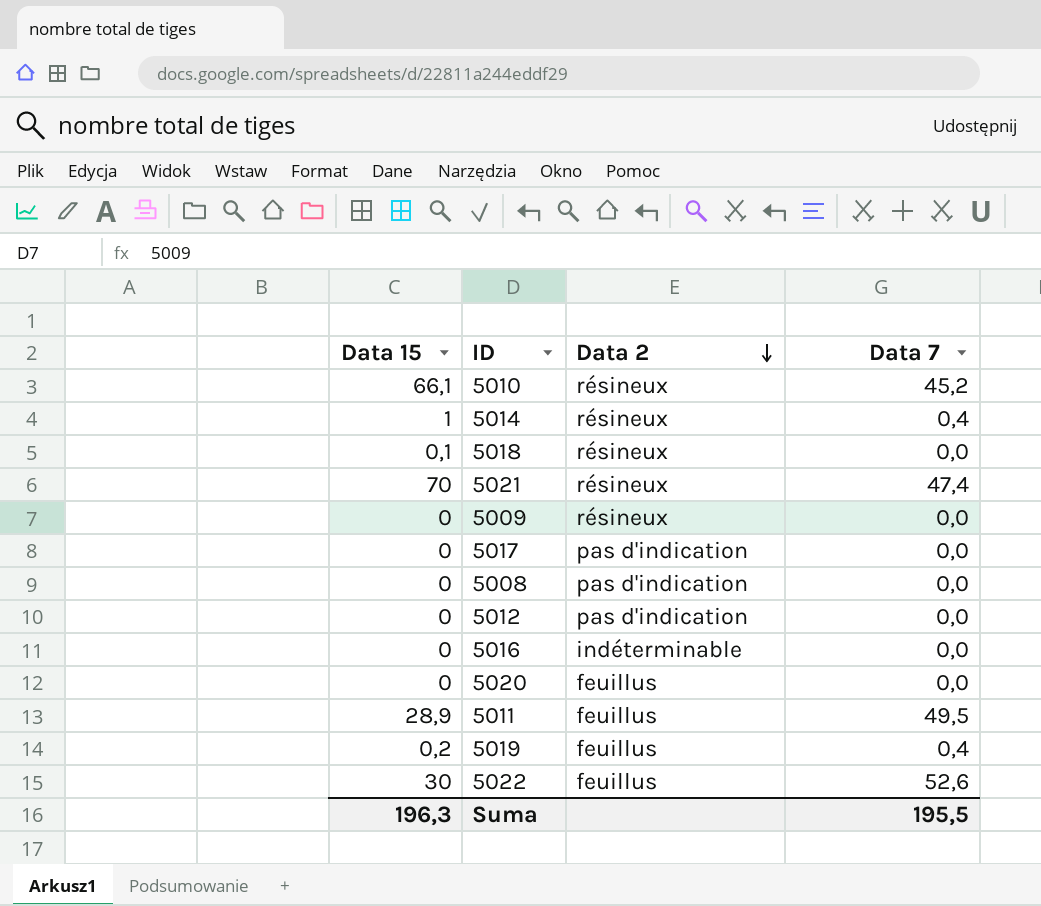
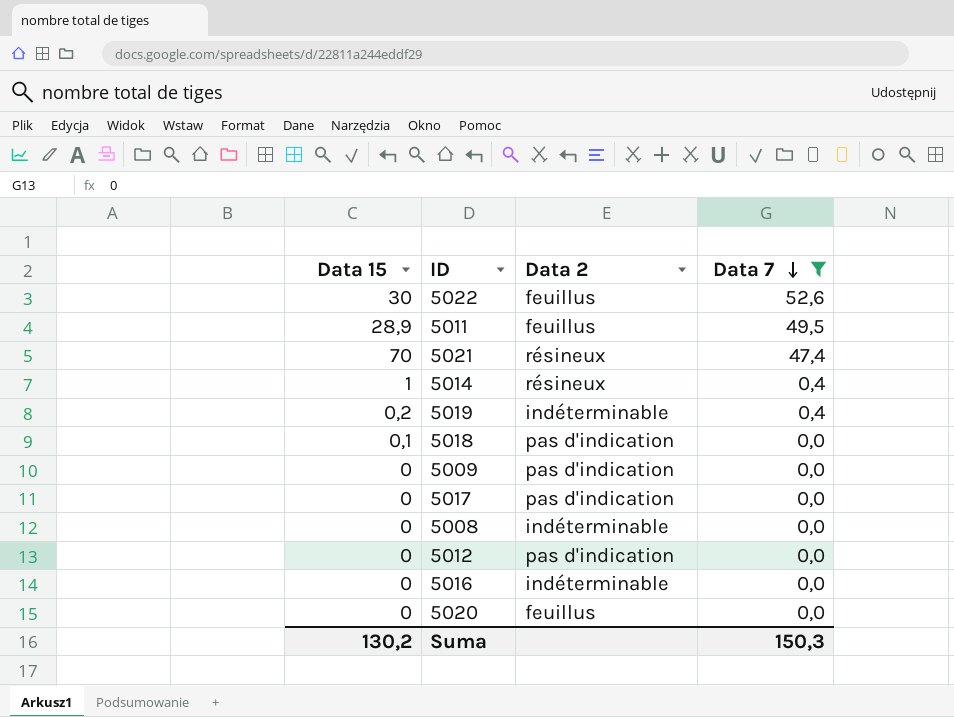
filter: none -> Data 7 != 45,2
row order: Data 2 descending -> Data 7 descending
5019 | Data 2: feuillus -> indéterminable
5018 | Data 2: résineux -> pas d'indication
5009 | Data 2: résineux -> pas d'indication
5008 | Data 2: pas d'indication -> indéterminable
Suma | Data 15: 196,3 -> 130,2
Suma | Data 7: 195,5 -> 150,3

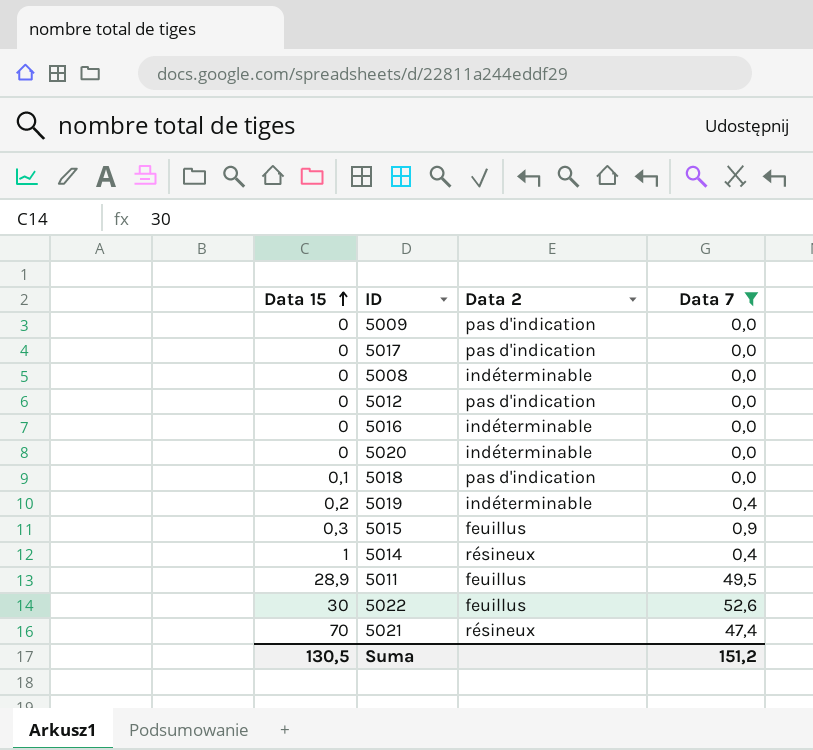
row order: Data 7 descending -> Data 15 ascending
5020 | Data 2: feuillus -> indéterminable
row 5015: none -> 0,3 | feuillus | 0,9
Suma | Data 15: 130,2 -> 130,5
Suma | Data 7: 150,3 -> 151,2

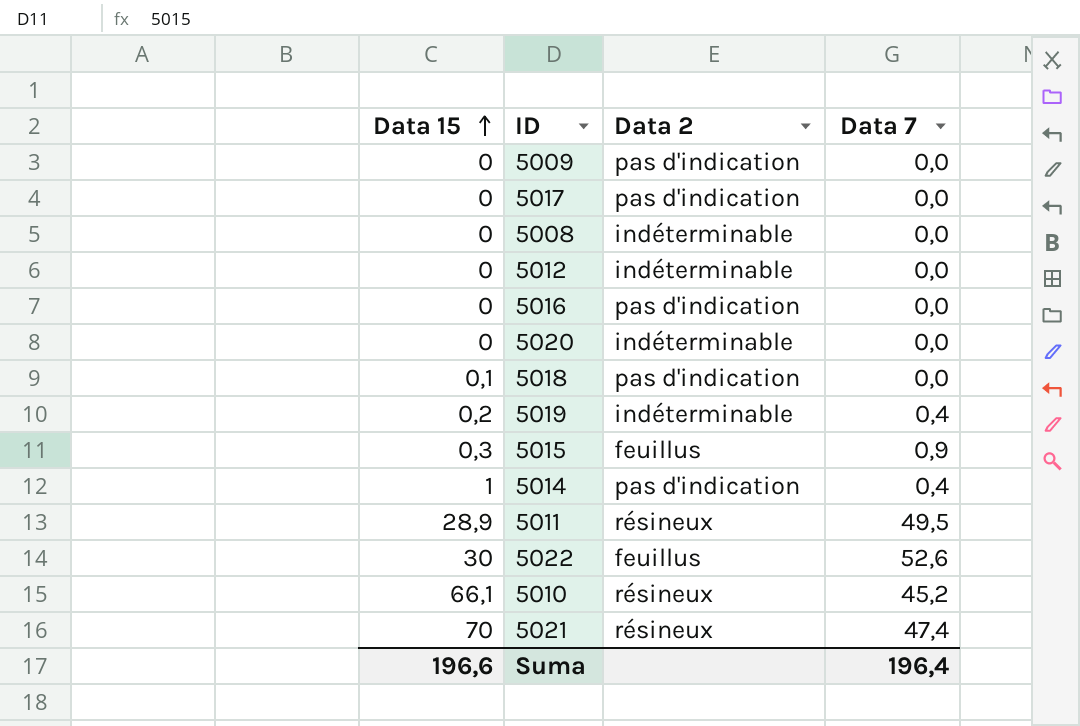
filter: Data 7 != 45,2 -> none
5012 | Data 2: pas d'indication -> indéterminable
5016 | Data 2: indéterminable -> pas d'indication
5014 | Data 2: résineux -> pas d'indication
5011 | Data 2: feuillus -> résineux
Suma | Data 15: 130,5 -> 196,6
Suma | Data 7: 151,2 -> 196,4

